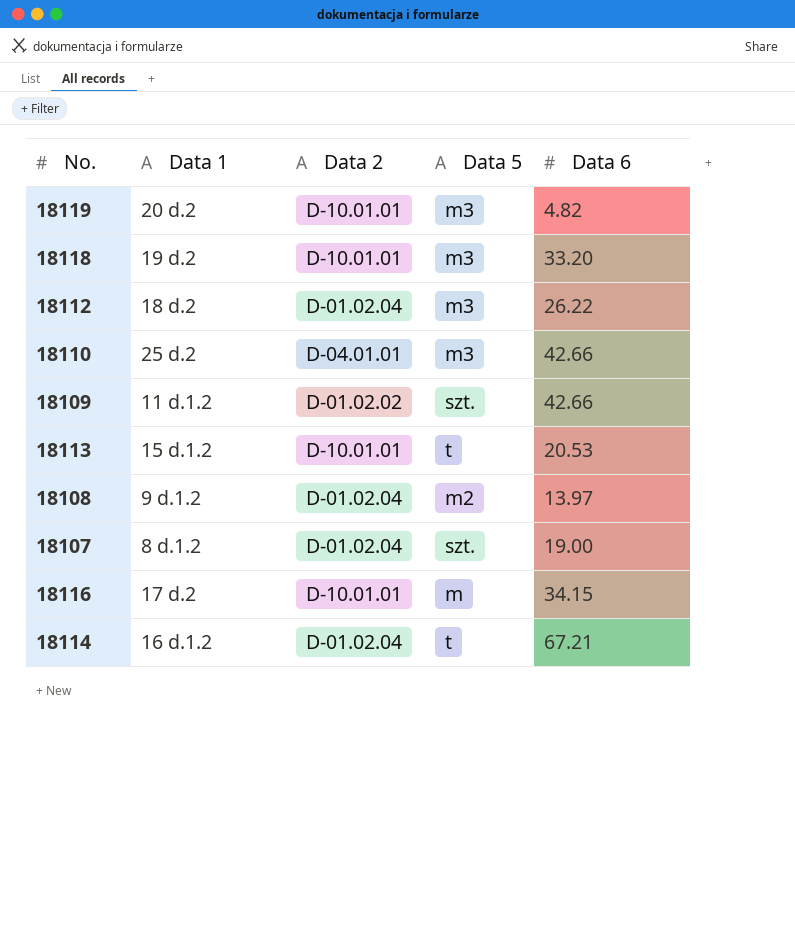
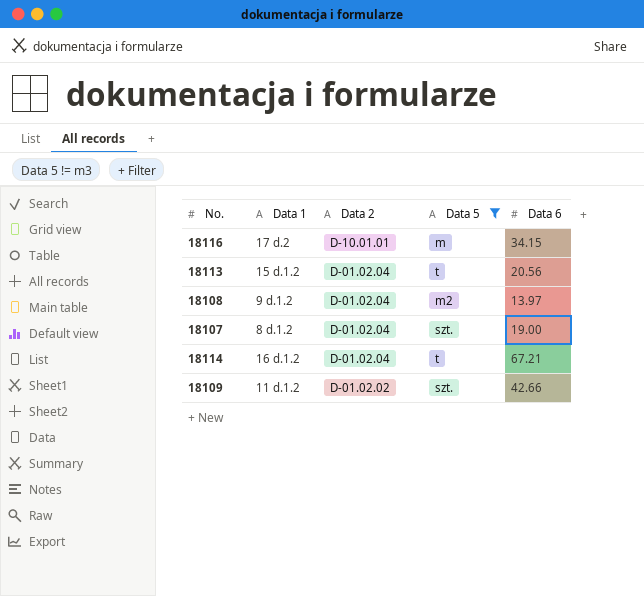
filter: none -> Data 5 != m3
row order: none -> Data 2 descending
18113 | Data 2: D-10.01.01 -> D-01.02.04
18113 | Data 6: 20.53 -> 20.56

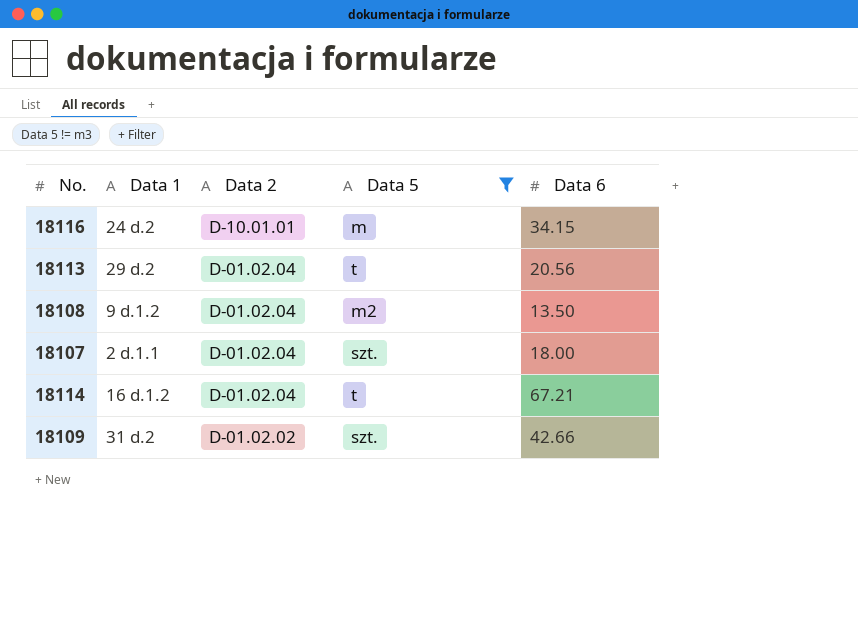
18116 | Data 1: 17 d.2 -> 24 d.2
18113 | Data 1: 15 d.1.2 -> 29 d.2
18108 | Data 6: 13.97 -> 13.50
18107 | Data 1: 8 d.1.2 -> 2 d.1.1
18107 | Data 6: 19.00 -> 18.00
18109 | Data 1: 11 d.1.2 -> 31 d.2

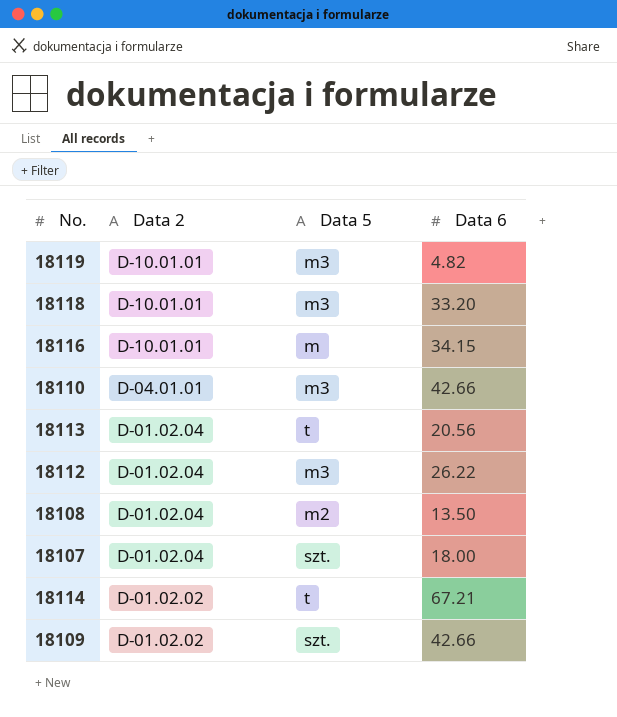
filter: Data 5 != m3 -> none
column Data 1 | position: 2 -> none
18114 | Data 2: D-01.02.04 -> D-01.02.02

